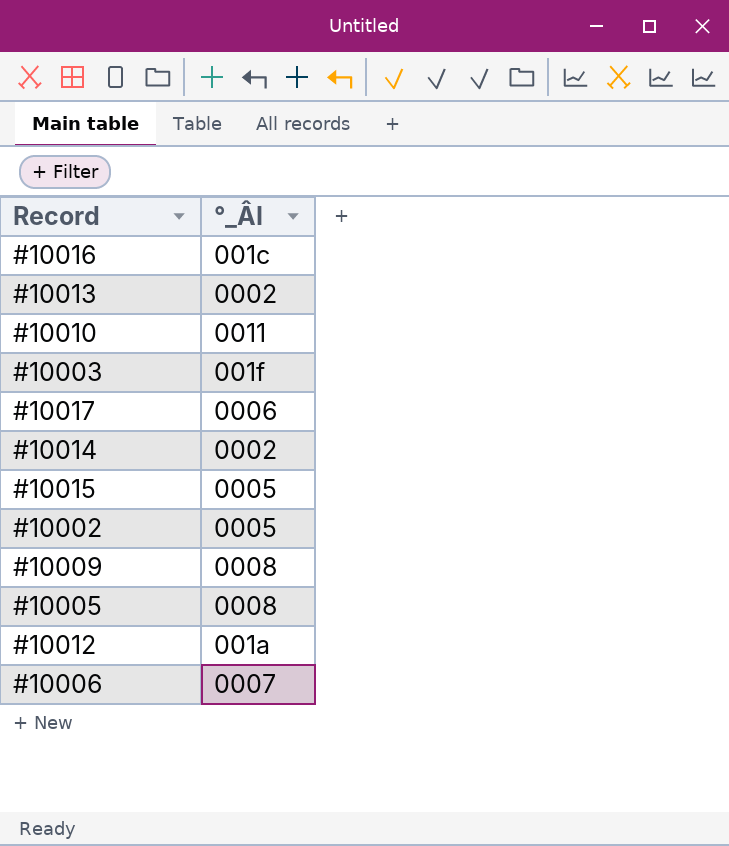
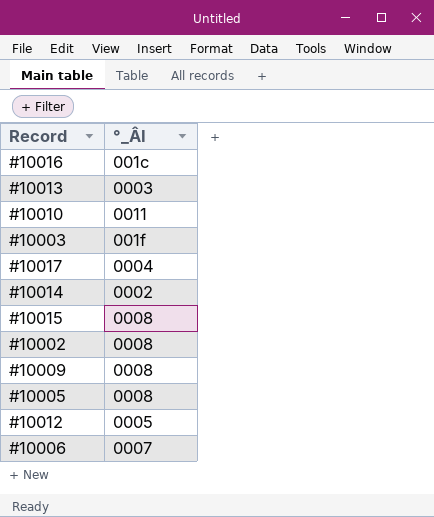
#10013 | °_ÂI: 0002 -> 0003
#10017 | °_ÂI: 0006 -> 0004
#10015 | °_ÂI: 0005 -> 0008
#10002 | °_ÂI: 0005 -> 0008
#10012 | °_ÂI: 001a -> 0005

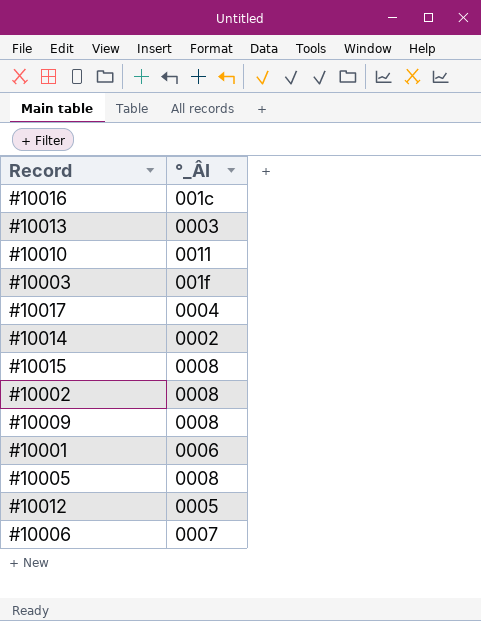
row #10001: none -> 0006

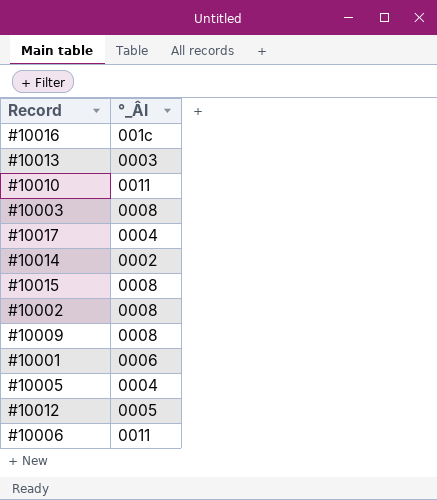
#10003 | °_ÂI: 001f -> 0008
#10005 | °_ÂI: 0008 -> 0004
#10006 | °_ÂI: 0007 -> 0011

